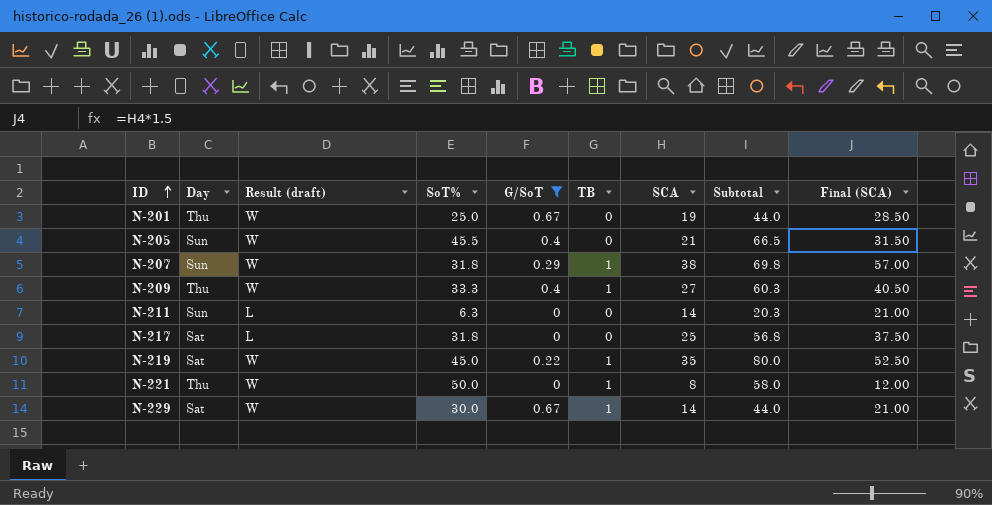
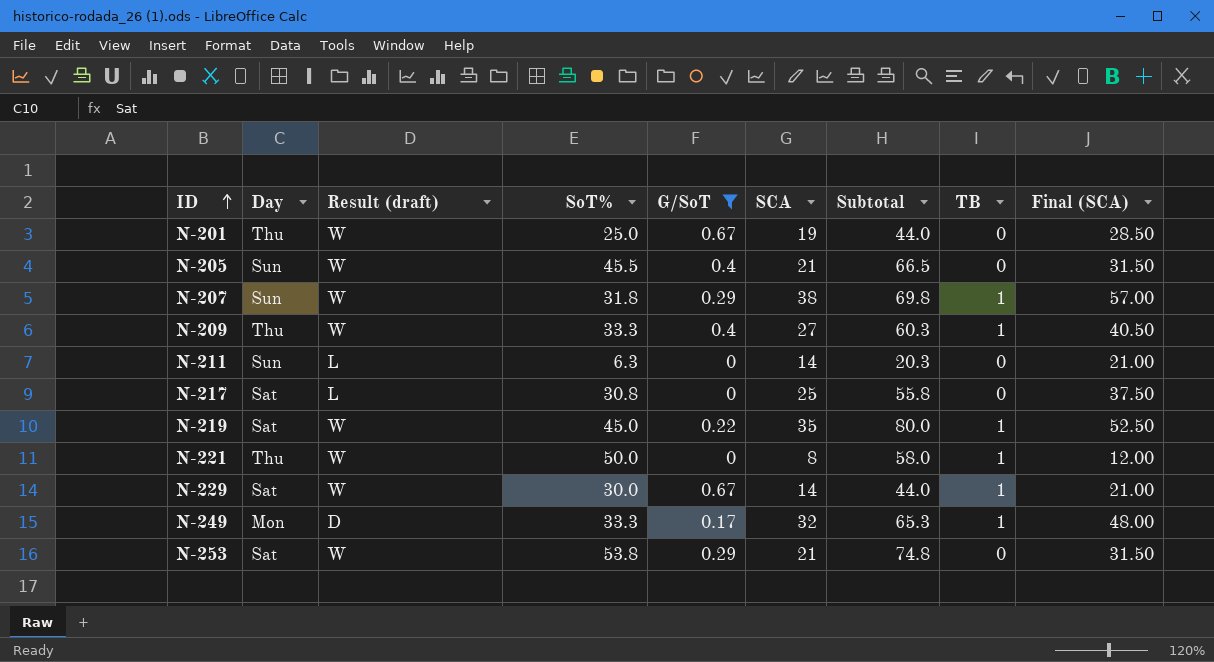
column TB | position: 6 -> 8
N-217 | SoT%: 31.8 -> 30.8
N-217 | Subtotal: 56.8 -> 55.8
row N-249: none -> Mon | D | 33.3 | 0.17 | 32 | 65.3 | 1 | 48.00
row N-253: none -> Sat | W | 53.8 | 0.29 | 21 | 74.8 | 0 | 31.50

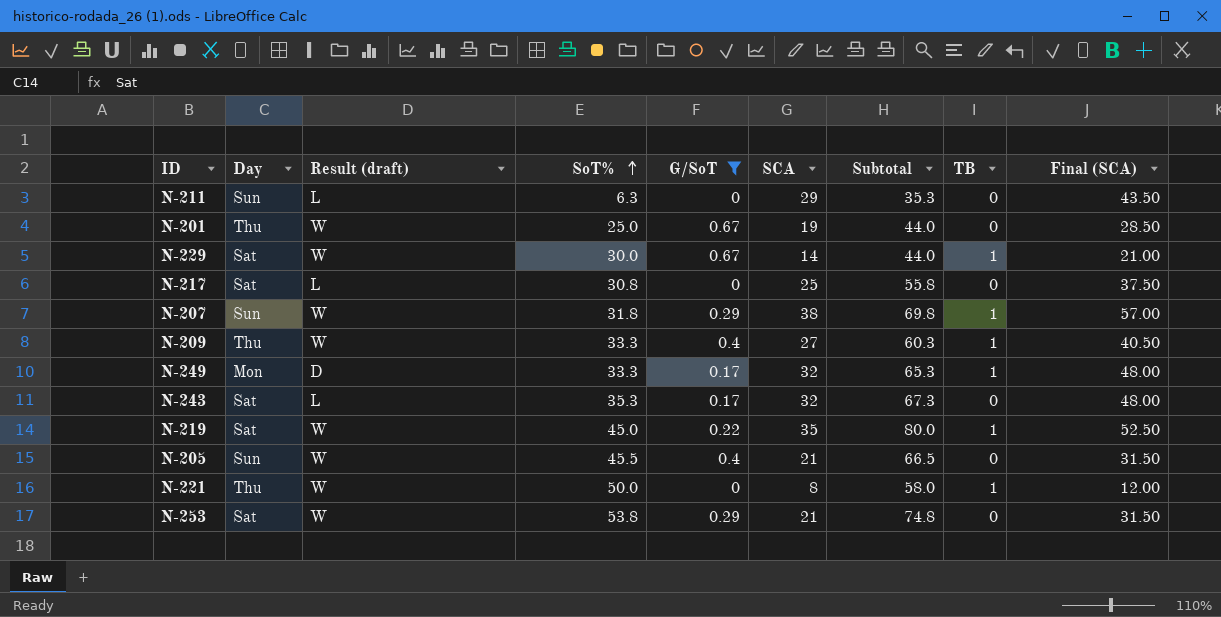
row order: ID ascending -> SoT% ascending
N-211 | SCA: 14 -> 29
N-211 | Subtotal: 20.3 -> 35.3
N-211 | Final (SCA): 21.00 -> 43.50
row N-243: none -> Sat | L | 35.3 | 0.17 | 32 | 67.3 | 0 | 48.00

